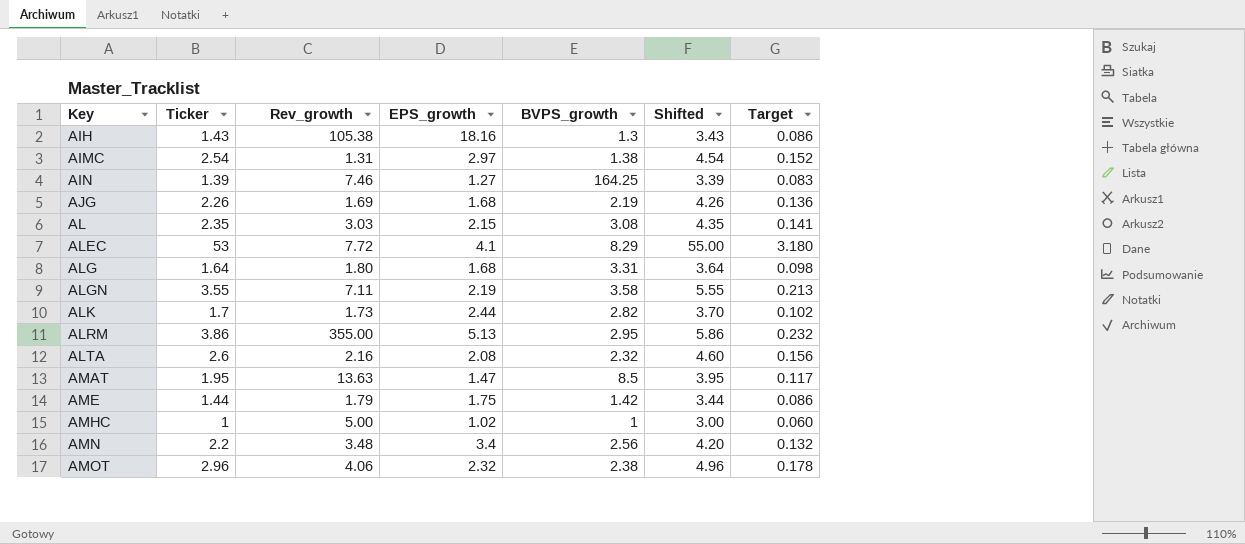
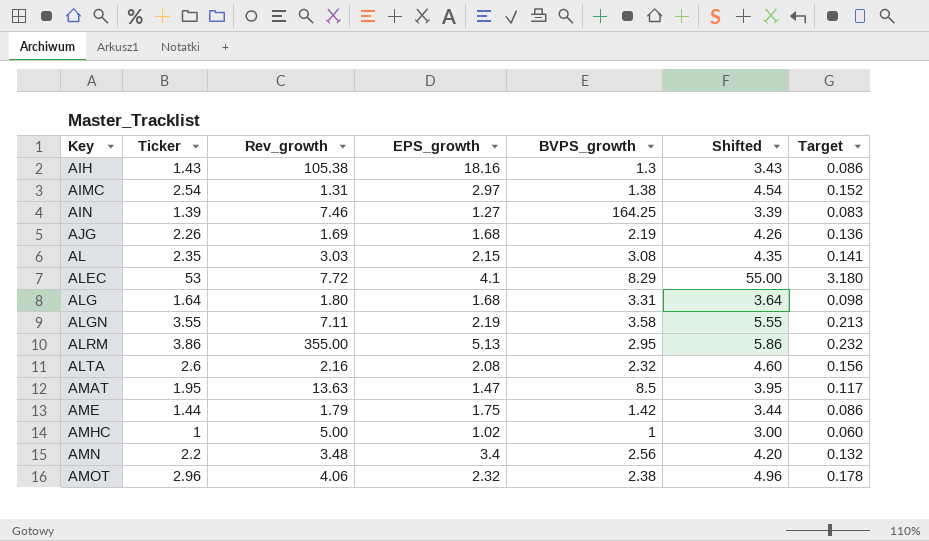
row ALK: 1.7 | 1.73 | 2.44 | 2.82 | 3.70 | 0.102 -> none

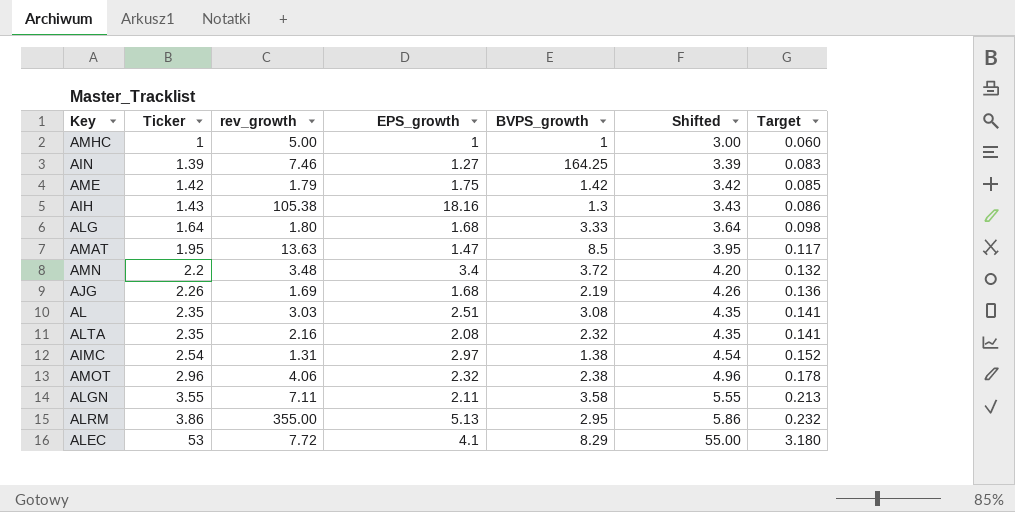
row order: Key ascending -> Ticker ascending
column name: Rev_growth -> rev_growth
AMHC | EPS_growth: 1.02 -> 1
AME | Ticker: 1.44 -> 1.42
AME | Shifted: 3.44 -> 3.42
AME | Target: 0.086 -> 0.085
ALG | BVPS_growth: 3.31 -> 3.33
AMN | BVPS_growth: 2.56 -> 3.72
AL | EPS_growth: 2.15 -> 2.51
ALTA | Ticker: 2.6 -> 2.35
ALTA | Shifted: 4.60 -> 4.35
ALTA | Target: 0.156 -> 0.141
ALGN | EPS_growth: 2.19 -> 2.11

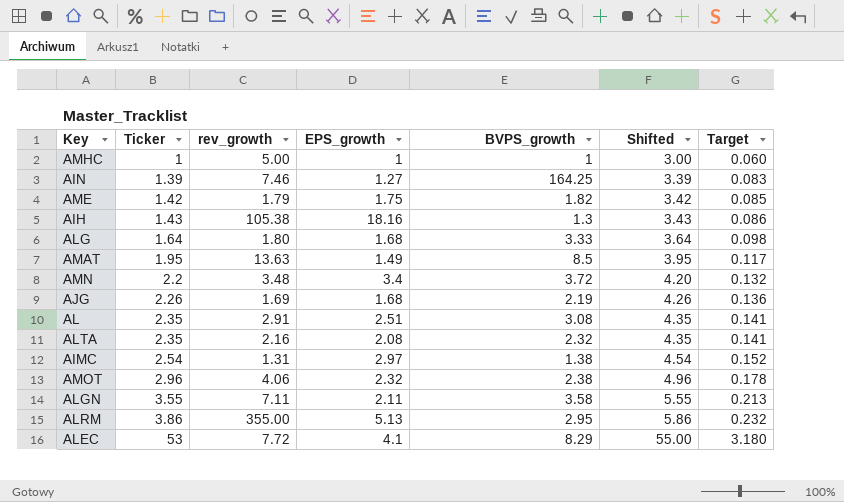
AME | BVPS_growth: 1.42 -> 1.82
AMAT | EPS_growth: 1.47 -> 1.49
AL | rev_growth: 3.03 -> 2.91

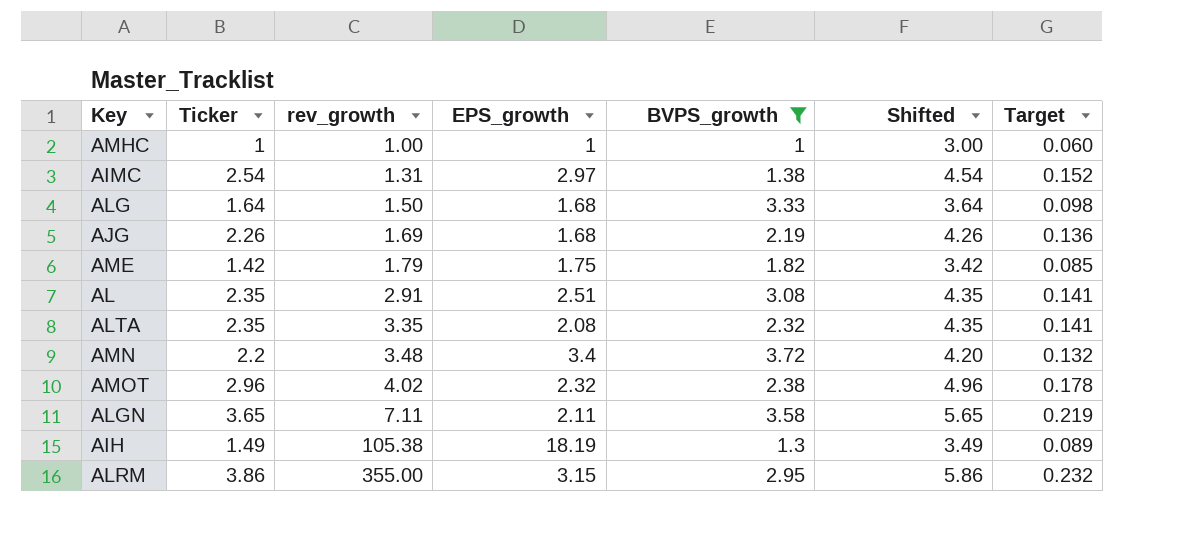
filter: none -> BVPS_growth <= 3.72
row order: Ticker ascending -> rev_growth ascending
AMHC | rev_growth: 5.00 -> 1.00
ALG | rev_growth: 1.80 -> 1.50
ALTA | rev_growth: 2.16 -> 3.35
AMOT | rev_growth: 4.06 -> 4.02
ALGN | Ticker: 3.55 -> 3.65
ALGN | Shifted: 5.55 -> 5.65
ALGN | Target: 0.213 -> 0.219
AIH | Ticker: 1.43 -> 1.49
AIH | EPS_growth: 18.16 -> 18.19
AIH | Shifted: 3.43 -> 3.49
AIH | Target: 0.086 -> 0.089
ALRM | EPS_growth: 5.13 -> 3.15

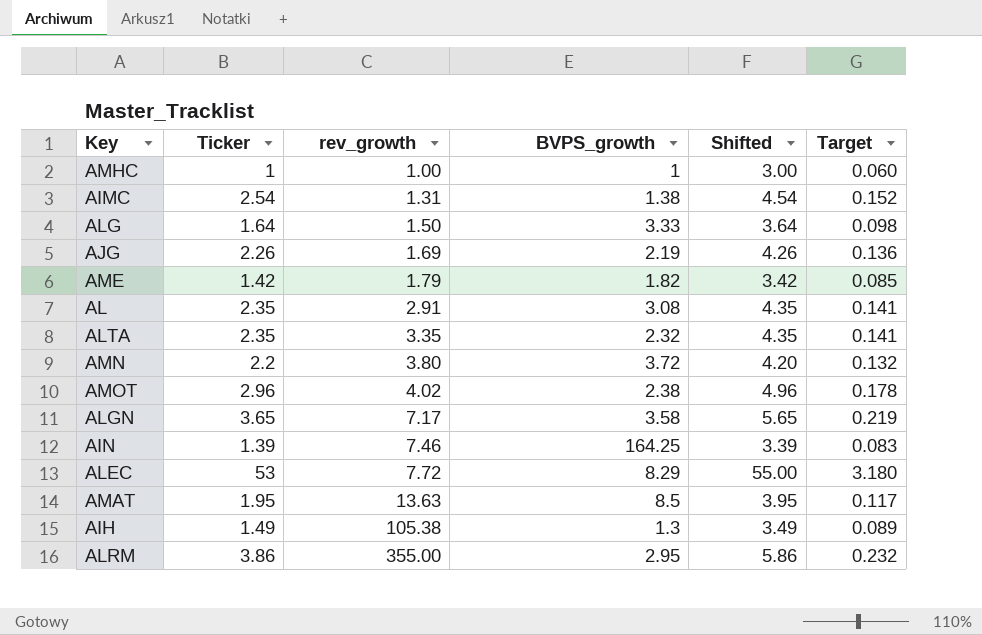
filter: BVPS_growth <= 3.72 -> none
column EPS_growth | position: 4 -> none
AMN | rev_growth: 3.48 -> 3.80
ALGN | rev_growth: 7.11 -> 7.17

